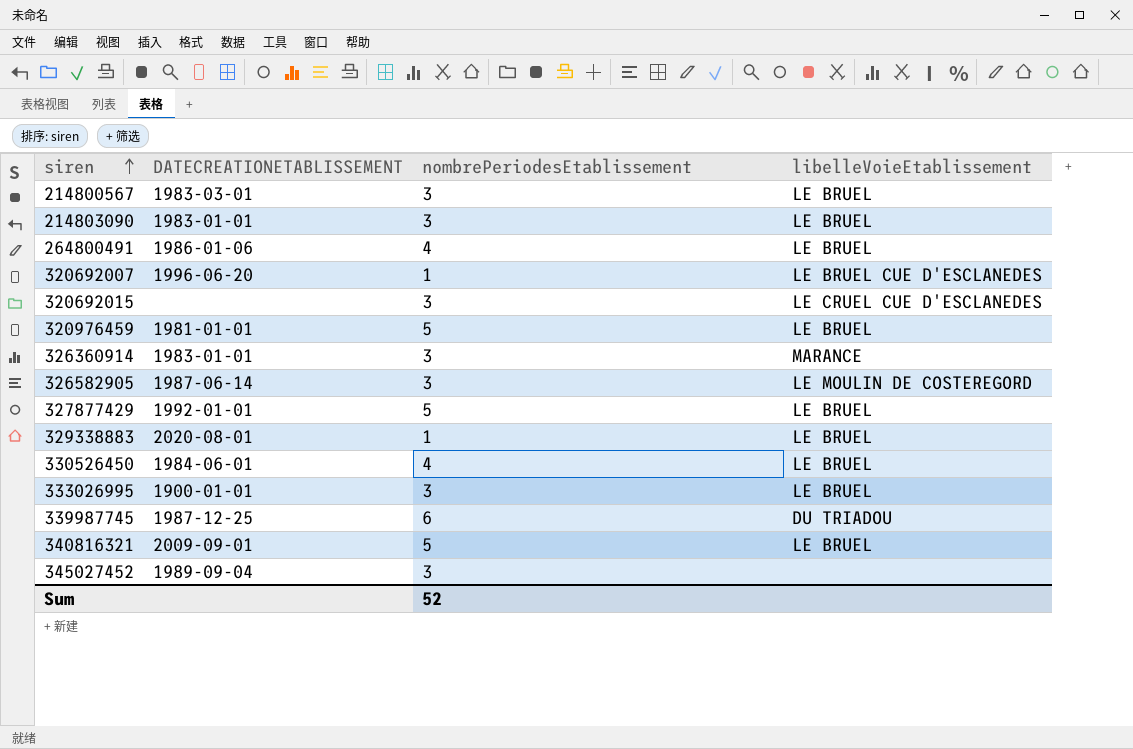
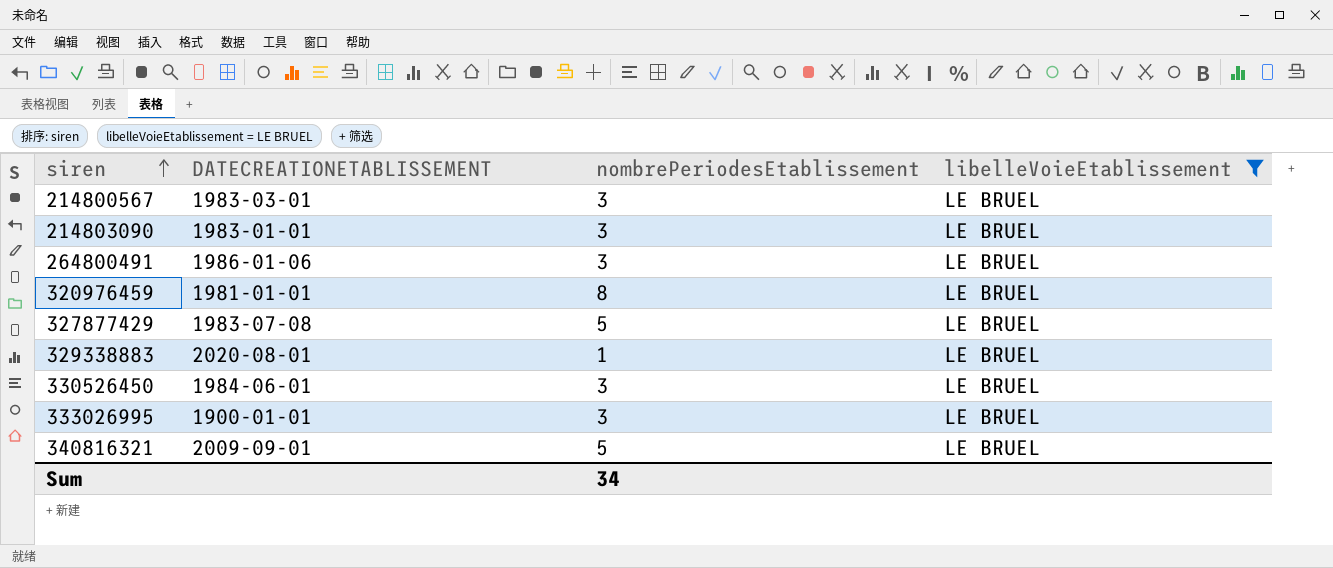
filter: none -> libelleVoieEtablissement = LE BRUEL
264800491 | nombrePeriodesEtablissement: 4 -> 3
320976459 | nombrePeriodesEtablissement: 5 -> 8
327877429 | DATECREATIONETABLISSEMENT: 1992-01-01 -> 1983-07-08
330526450 | nombrePeriodesEtablissement: 4 -> 3
Sum | nombrePeriodesEtablissement: 52 -> 34

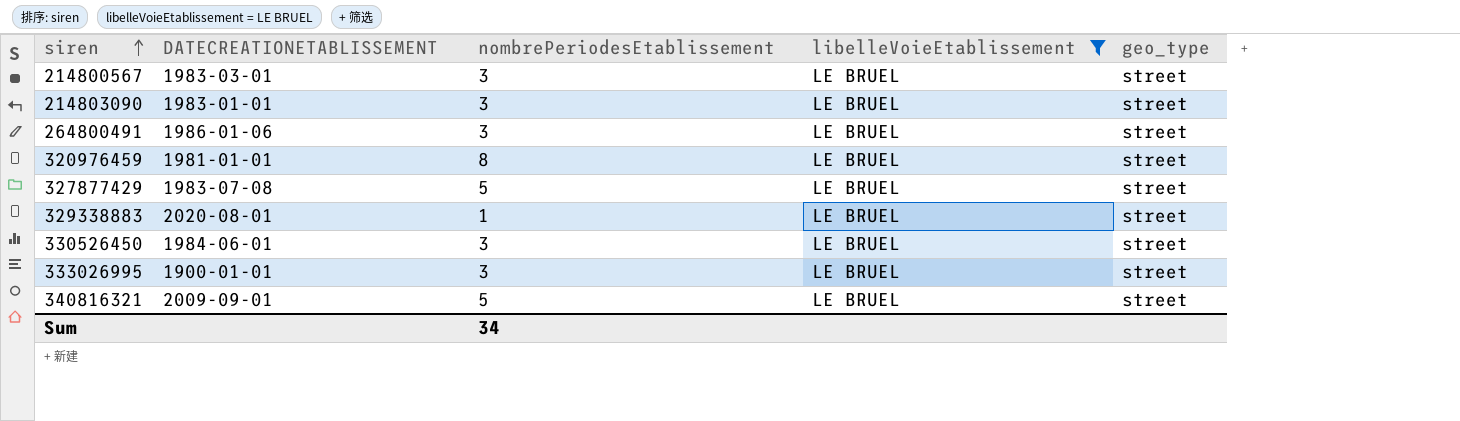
column geo_type | position: none -> 5

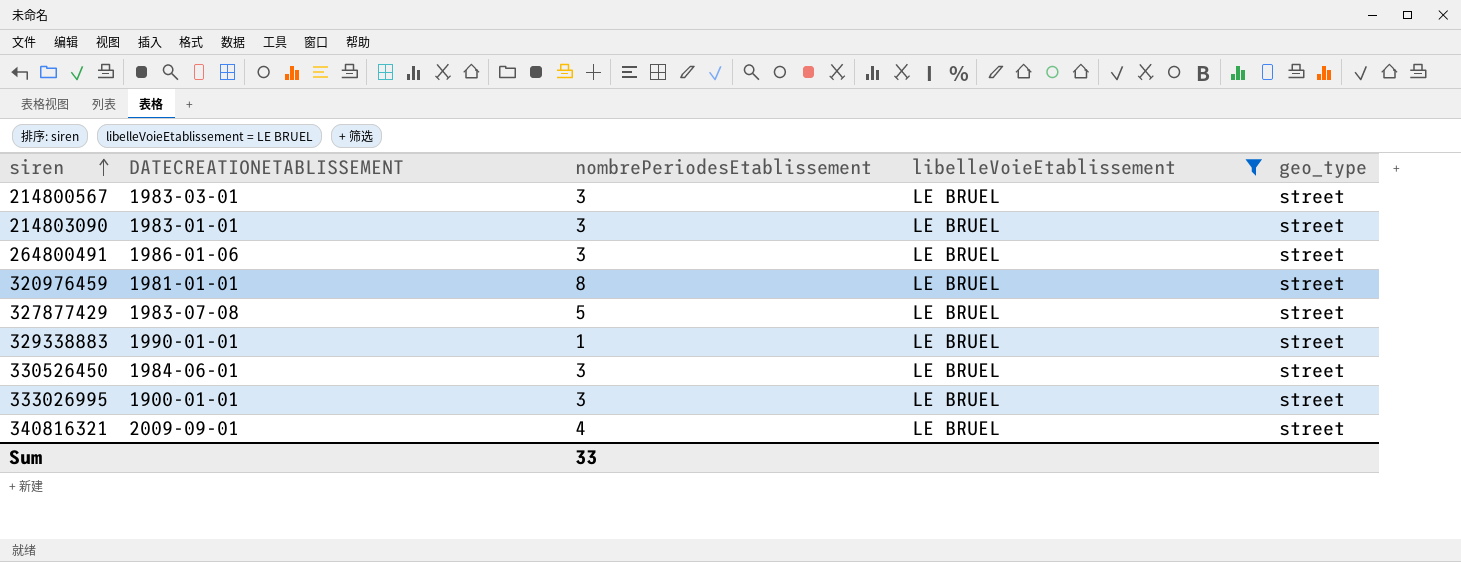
329338883 | DATECREATIONETABLISSEMENT: 2020-08-01 -> 1990-01-01
340816321 | nombrePeriodesEtablissement: 5 -> 4
Sum | nombrePeriodesEtablissement: 34 -> 33

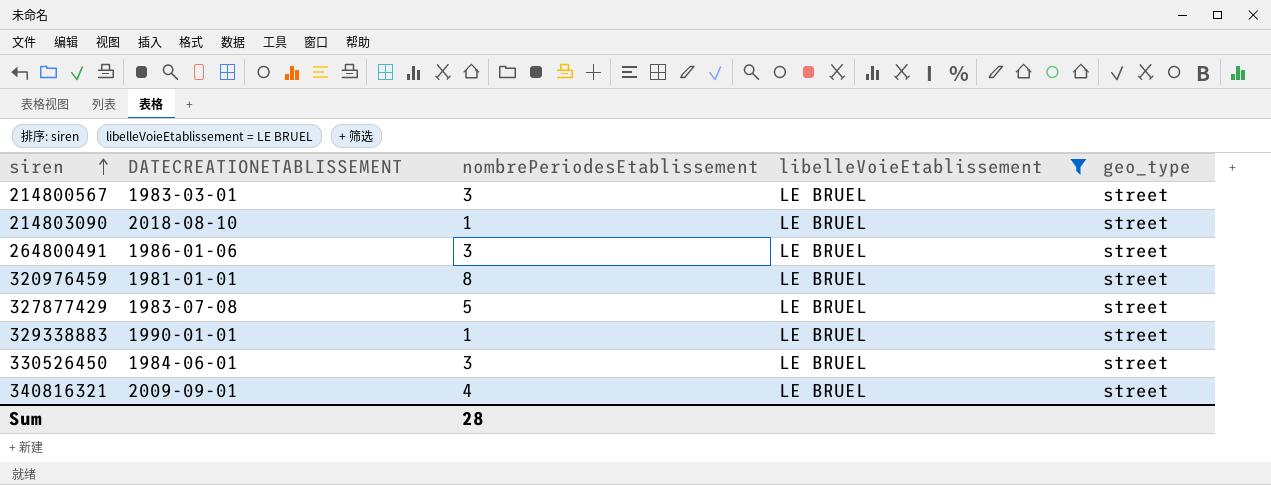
row 333026995: 1900-01-01 | 3 | LE BRUEL | street -> none
214803090 | DATECREATIONETABLISSEMENT: 1983-01-01 -> 2018-08-10
214803090 | nombrePeriodesEtablissement: 3 -> 1
Sum | nombrePeriodesEtablissement: 33 -> 28

